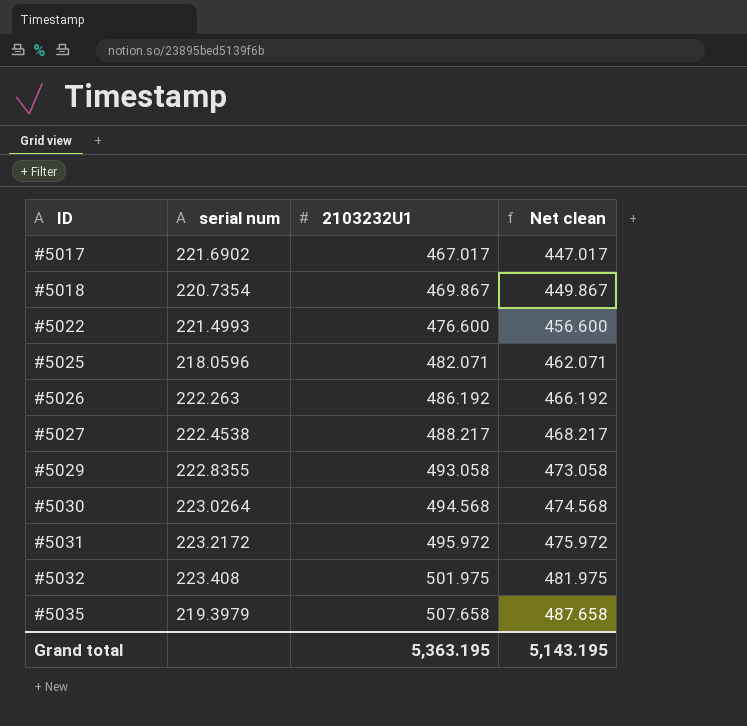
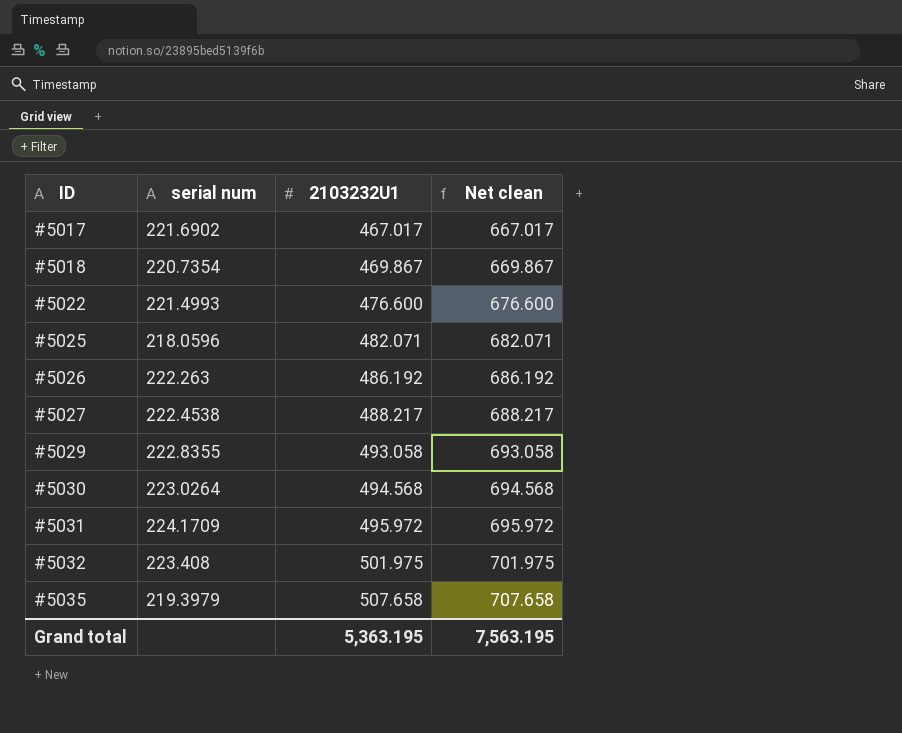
column Net clean | formula: [2103232U1] - 20 -> [2103232U1] + 200
#5031 | serial num: 223.2172 -> 224.1709
Grand total | Net clean: 5,143.195 -> 7,563.195

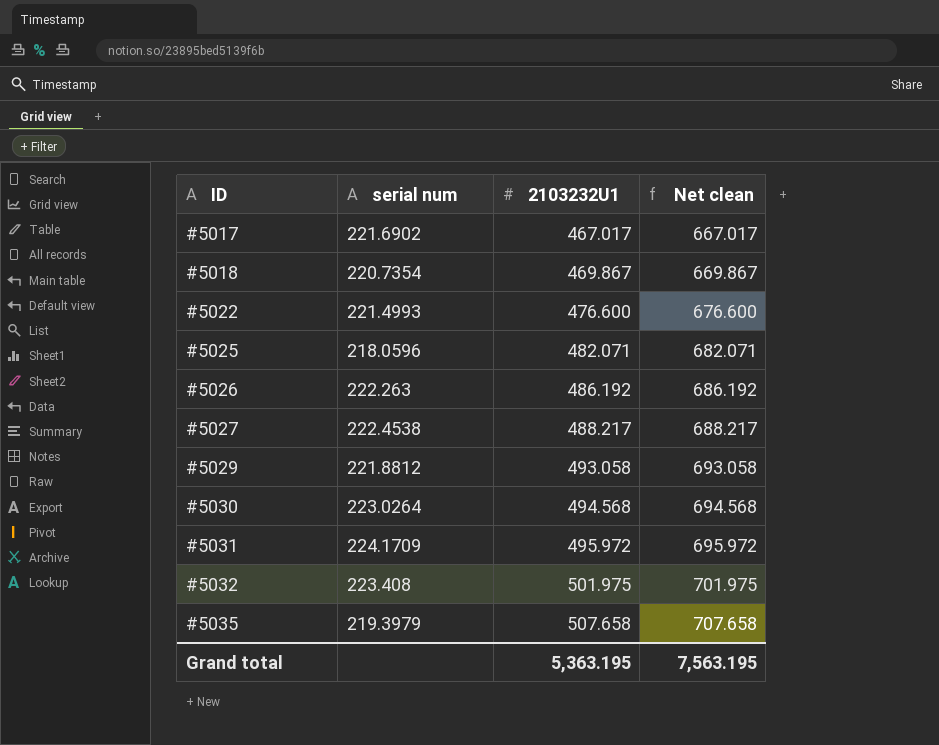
#5029 | serial num: 222.8355 -> 221.8812

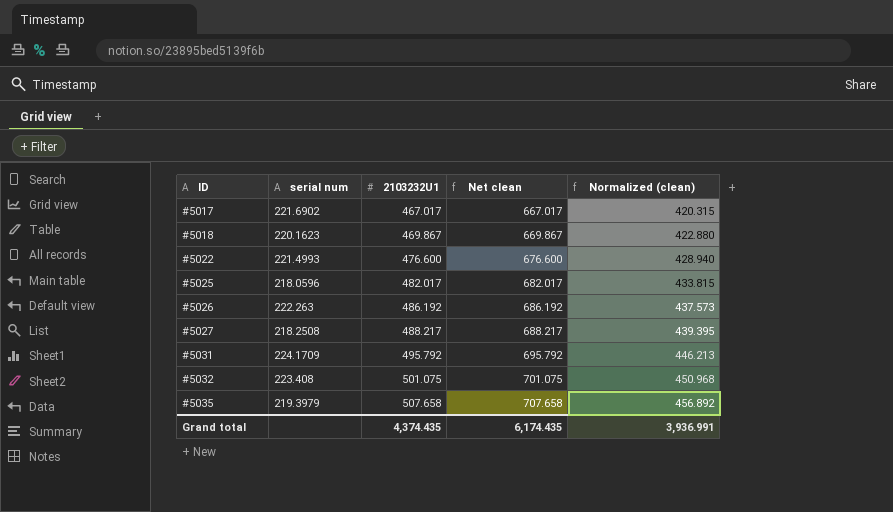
column Normalized (clean) | formula: none -> [2103232U1] * 0.9
row #5029: 221.8812 | 493.058 | 693.058 -> none
row #5030: 223.0264 | 494.568 | 694.568 -> none
#5018 | serial num: 220.7354 -> 220.1623
#5025 | 2103232U1: 482.071 -> 482.017
#5025 | Net clean: 682.071 -> 682.017
#5027 | serial num: 222.4538 -> 218.2508
#5031 | 2103232U1: 495.972 -> 495.792
#5031 | Net clean: 695.972 -> 695.792
#5032 | 2103232U1: 501.975 -> 501.075
#5032 | Net clean: 701.975 -> 701.075
Grand total | 2103232U1: 5,363.195 -> 4,374.435
Grand total | Net clean: 7,563.195 -> 6,174.435

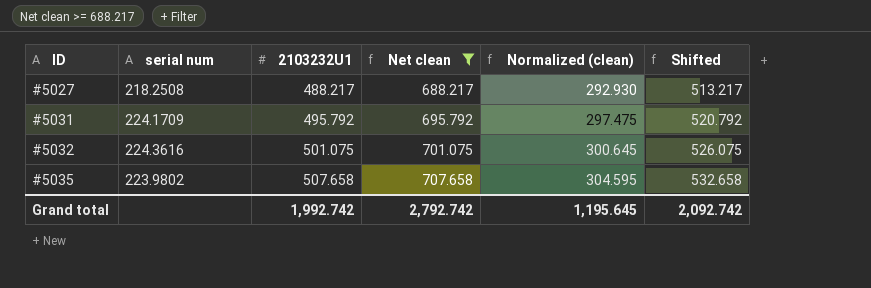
filter: none -> Net clean >= 688.217
column Normalized (clean) | formula: [2103232U1] * 0.9 -> [2103232U1] * 0.6
column Shifted | formula: none -> [2103232U1] + 25
#5032 | serial num: 223.408 -> 224.3616
#5035 | serial num: 219.3979 -> 223.9802
Grand total | 2103232U1: 4,374.435 -> 1,992.742
Grand total | Net clean: 6,174.435 -> 2,792.742
Grand total | Normalized (clean): 3,936.991 -> 1,195.645

